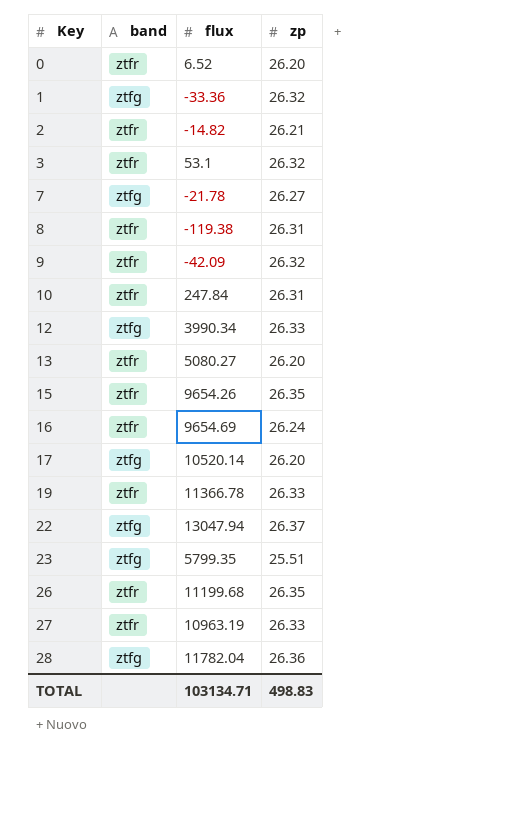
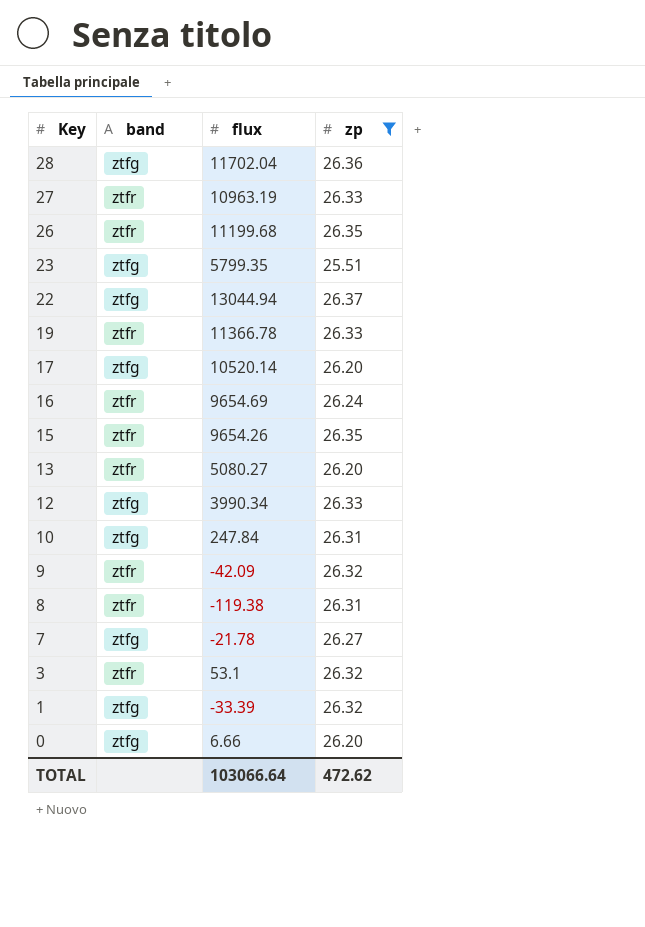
filter: none -> zp != 26.21
row order: Key ascending -> Key descending
28 | flux: 11782.04 -> 11702.04
22 | flux: 13047.94 -> 13044.94
10 | band: ztfr -> ztfg
1 | flux: -33.36 -> -33.39
0 | band: ztfr -> ztfg
0 | flux: 6.52 -> 6.66
TOTAL | flux: 103134.71 -> 103066.64
TOTAL | zp: 498.83 -> 472.62

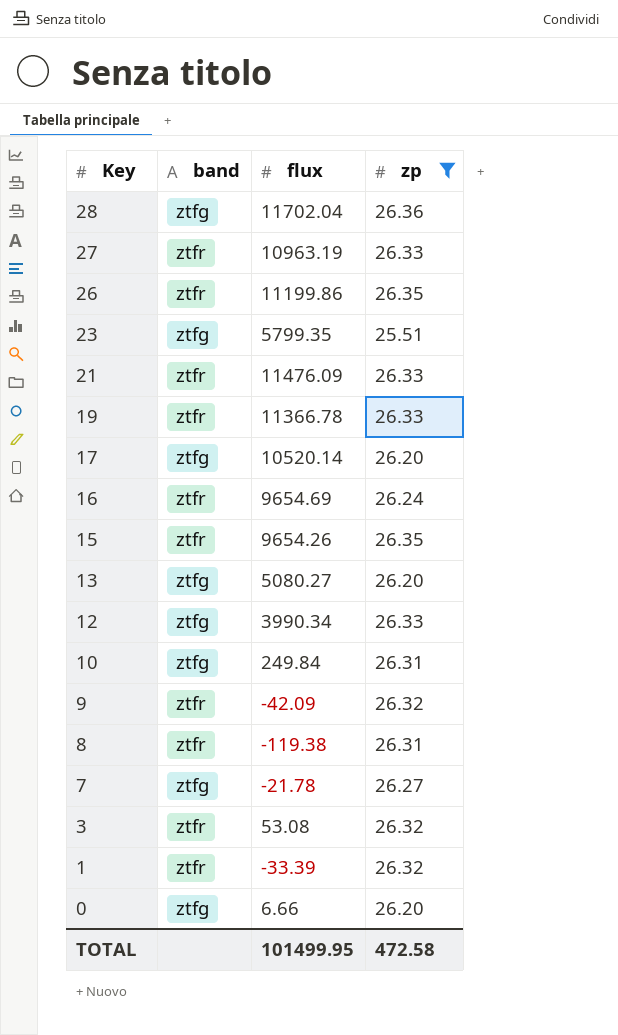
row 22: ztfg | 13044.94 | 26.37 -> none
26 | flux: 11199.68 -> 11199.86
row 21: none -> ztfr | 11476.09 | 26.33
13 | band: ztfr -> ztfg
10 | flux: 247.84 -> 249.84
3 | flux: 53.1 -> 53.08
1 | band: ztfg -> ztfr
TOTAL | flux: 103066.64 -> 101499.95
TOTAL | zp: 472.62 -> 472.58

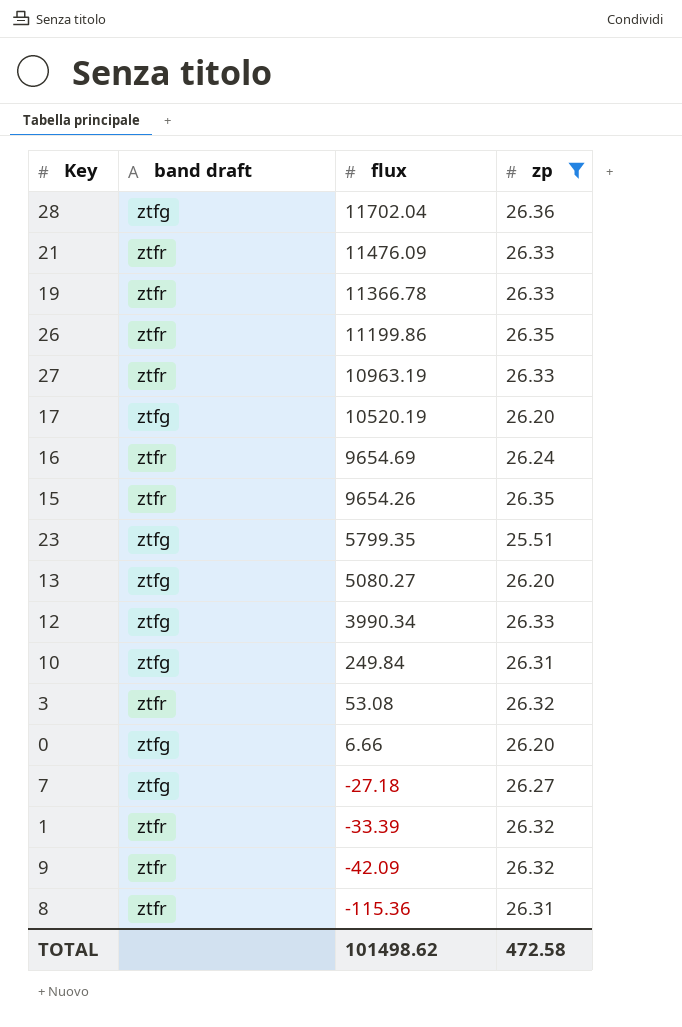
row order: Key descending -> flux descending
column name: band -> band draft
17 | flux: 10520.14 -> 10520.19
7 | flux: -21.78 -> -27.18
8 | flux: -119.38 -> -115.36
TOTAL | flux: 101499.95 -> 101498.62

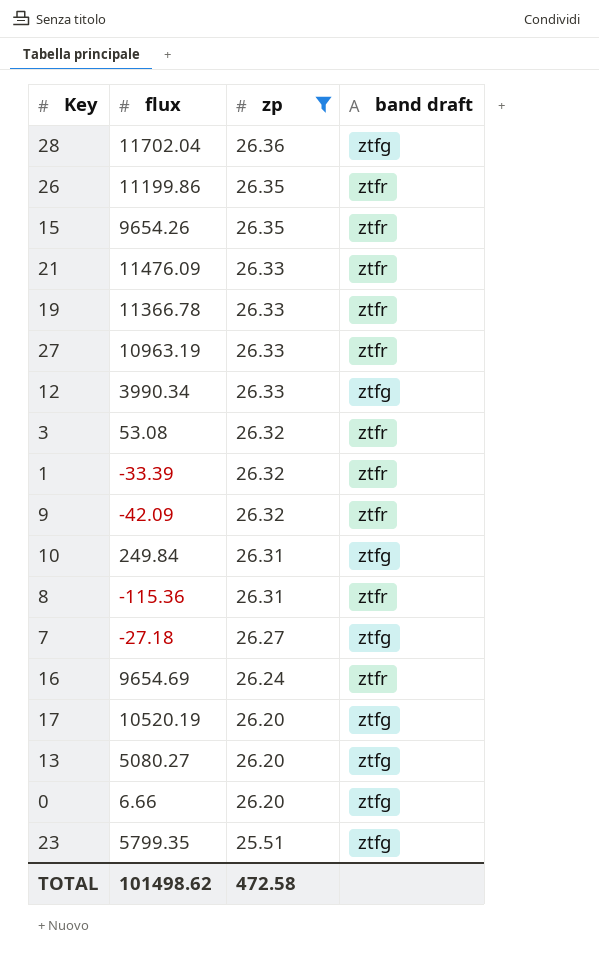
row order: flux descending -> zp descending
column band draft | position: 2 -> 4

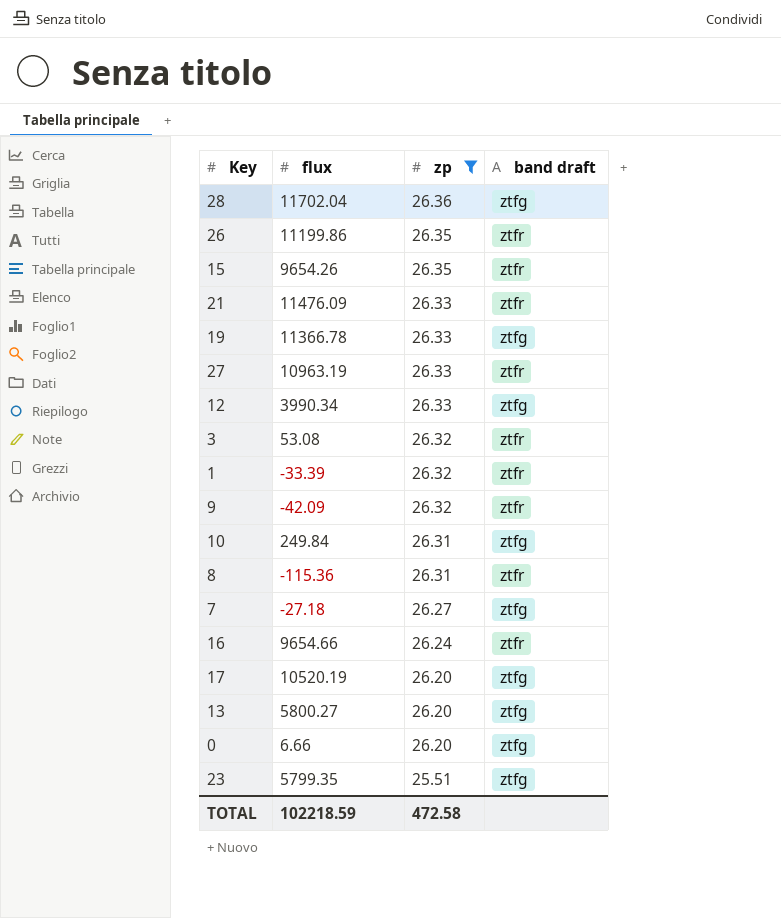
19 | band draft: ztfr -> ztfg
16 | flux: 9654.69 -> 9654.66
13 | flux: 5080.27 -> 5800.27
TOTAL | flux: 101498.62 -> 102218.59

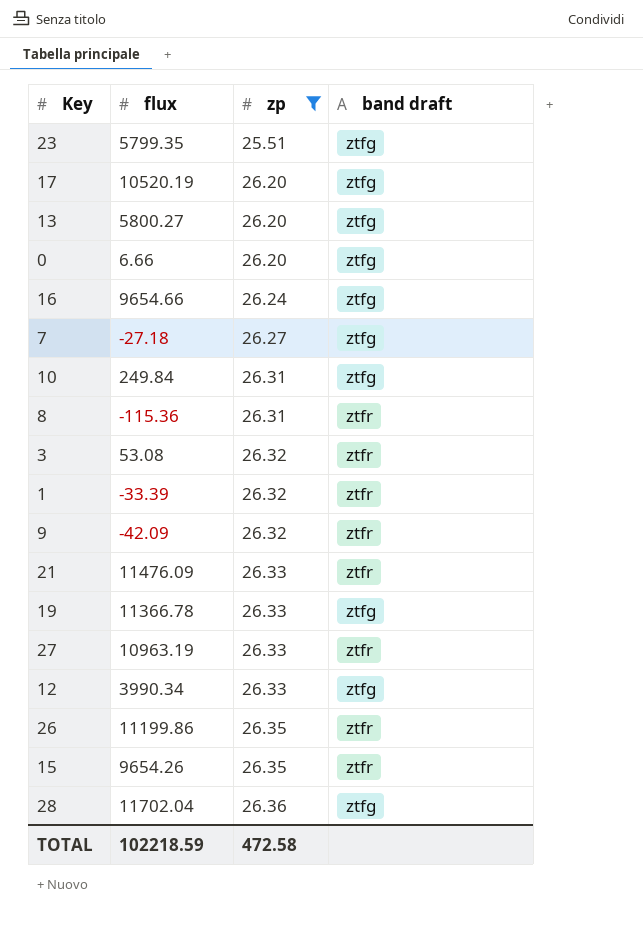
row order: zp descending -> zp ascending
16 | band draft: ztfr -> ztfg

